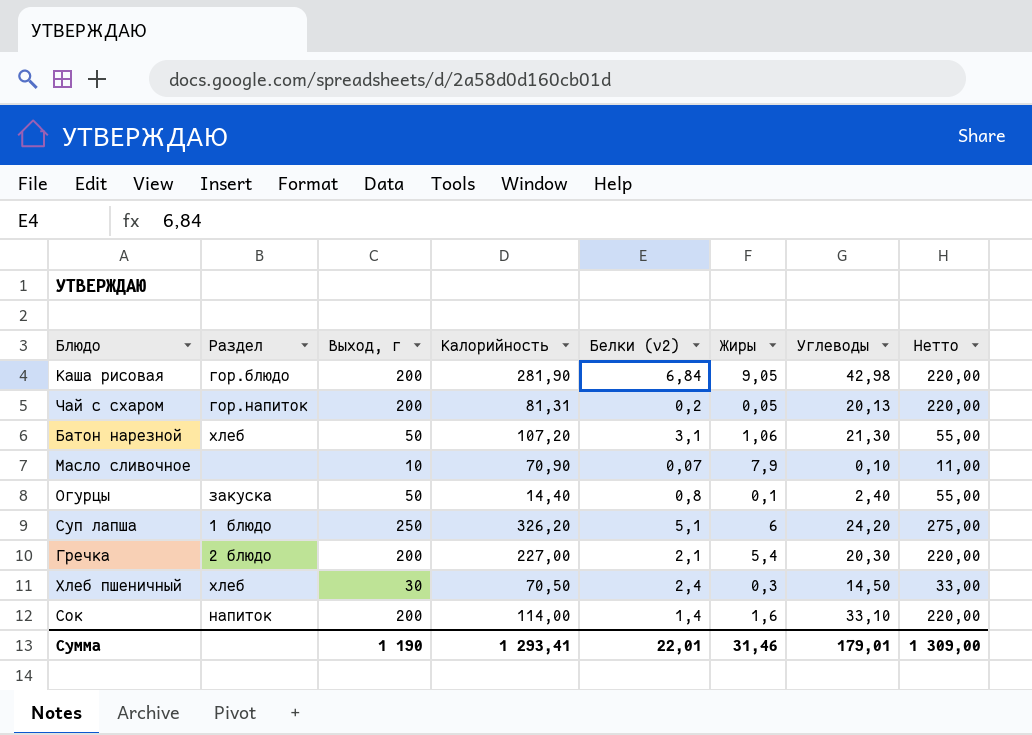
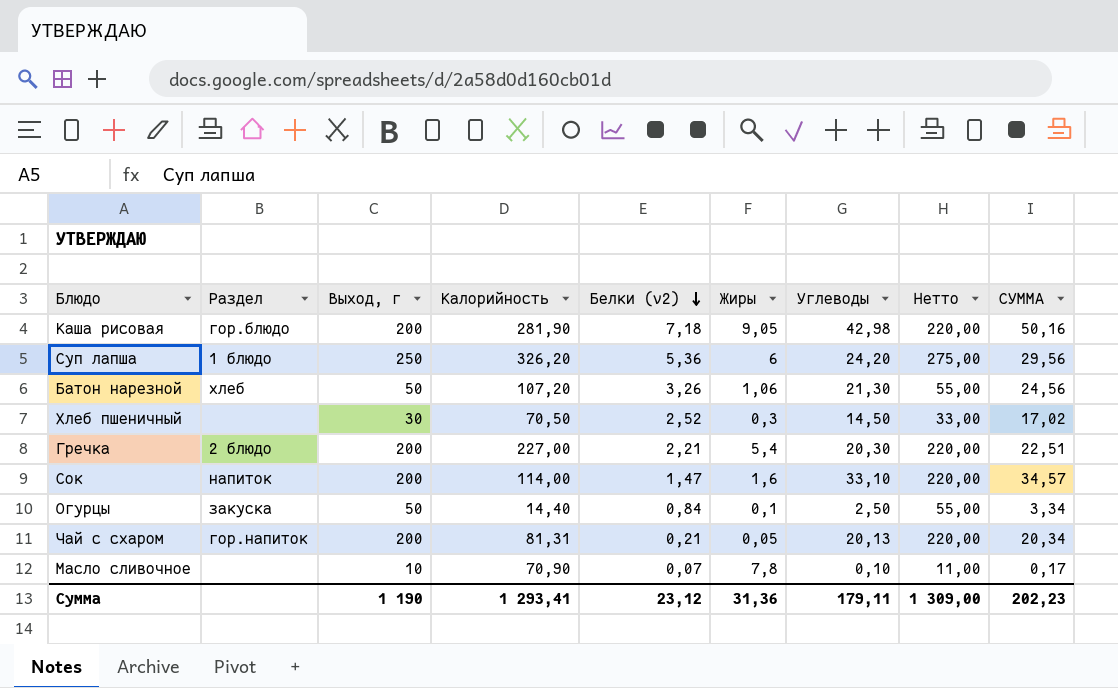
row order: none -> Белки (v2) descending
column СУММА | formula: none -> [Белки (v2)] + [Углеводы]
Каша рисовая | Белки (v2): 6,84 -> 7,18
Суп лапша | Белки (v2): 5,1 -> 5,36
Батон нарезной | Белки (v2): 3,1 -> 3,26
Хлеб пшеничный | Раздел: хлеб -> none
Хлеб пшеничный | Белки (v2): 2,4 -> 2,52
Гречка | Белки (v2): 2,1 -> 2,21
Сок | Белки (v2): 1,4 -> 1,47
Огурцы | Белки (v2): 0,8 -> 0,84
Огурцы | Углеводы: 2,40 -> 2,50
Чай с схаром | Белки (v2): 0,2 -> 0,21
Масло сливочное | Жиры: 7,9 -> 7,8
Сумма | Белки (v2): 22,01 -> 23,12
Сумма | Жиры: 31,46 -> 31,36
Сумма | Углеводы: 179,01 -> 179,11

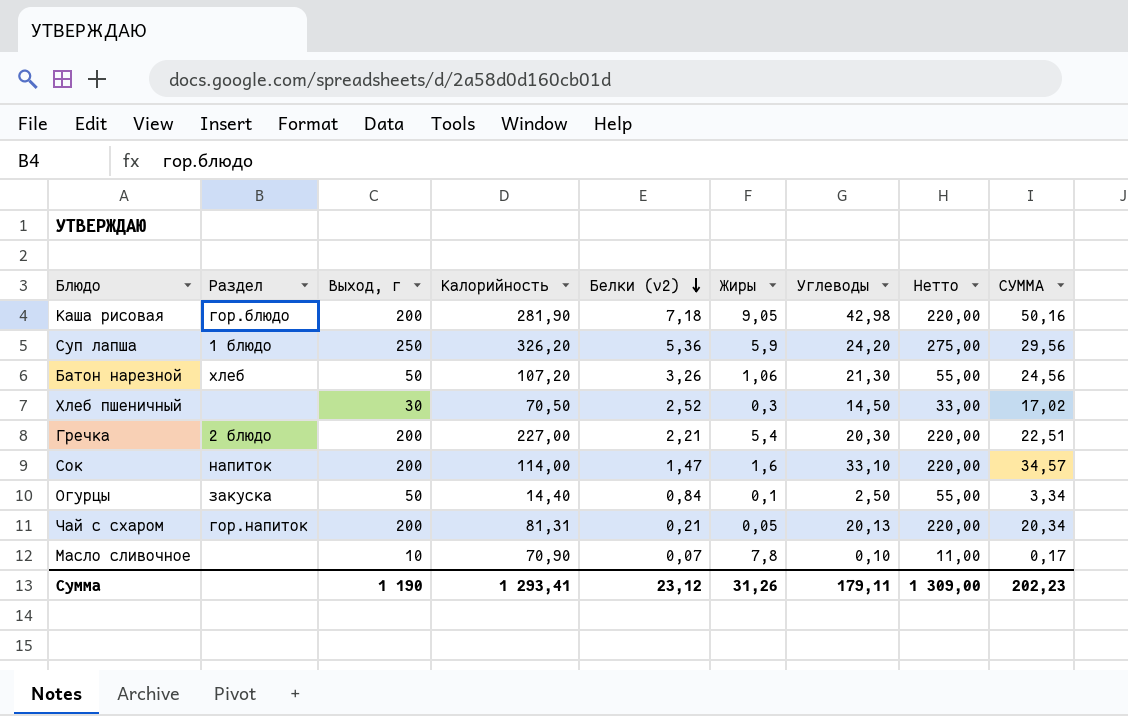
Суп лапша | Жиры: 6 -> 5,9
Сумма | Жиры: 31,36 -> 31,26

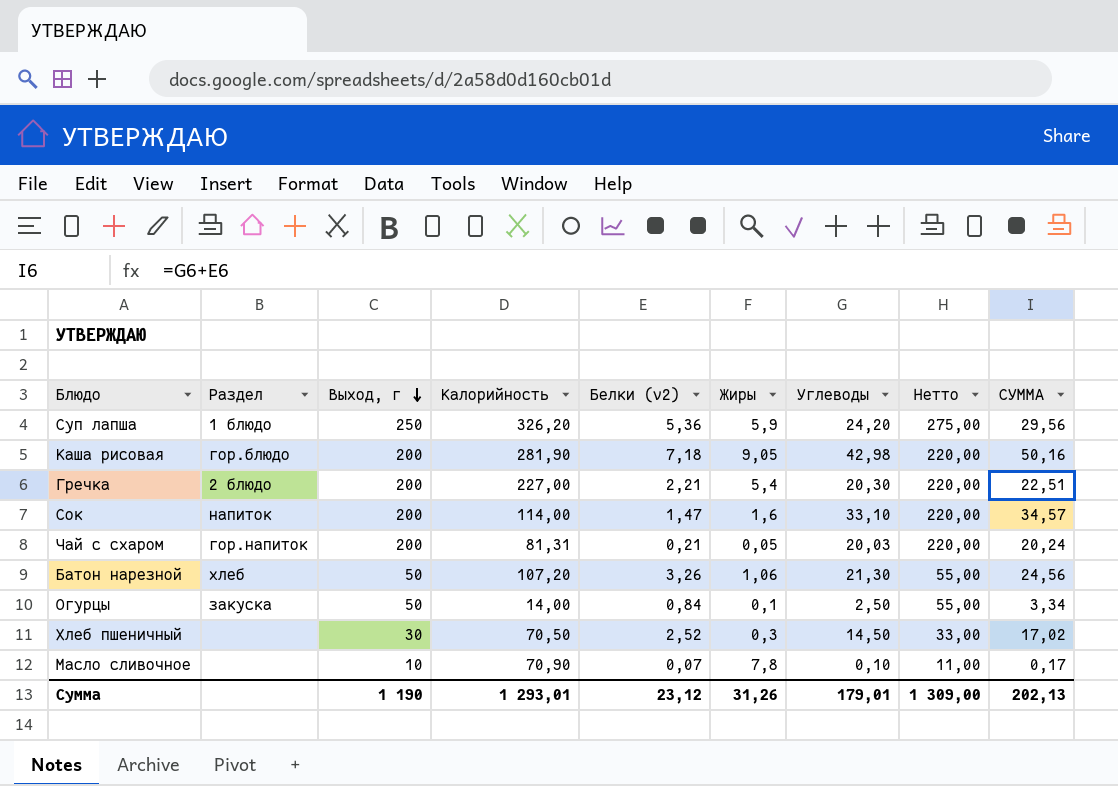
row order: Белки (v2) descending -> Выход, г descending
Чай с схаром | Углеводы: 20,13 -> 20,03
Чай с схаром | СУММА: 20,34 -> 20,24
Огурцы | Калорийность: 14,40 -> 14,00
Сумма | Калорийность: 1 293,41 -> 1 293,01
Сумма | Углеводы: 179,11 -> 179,01
Сумма | СУММА: 202,23 -> 202,13

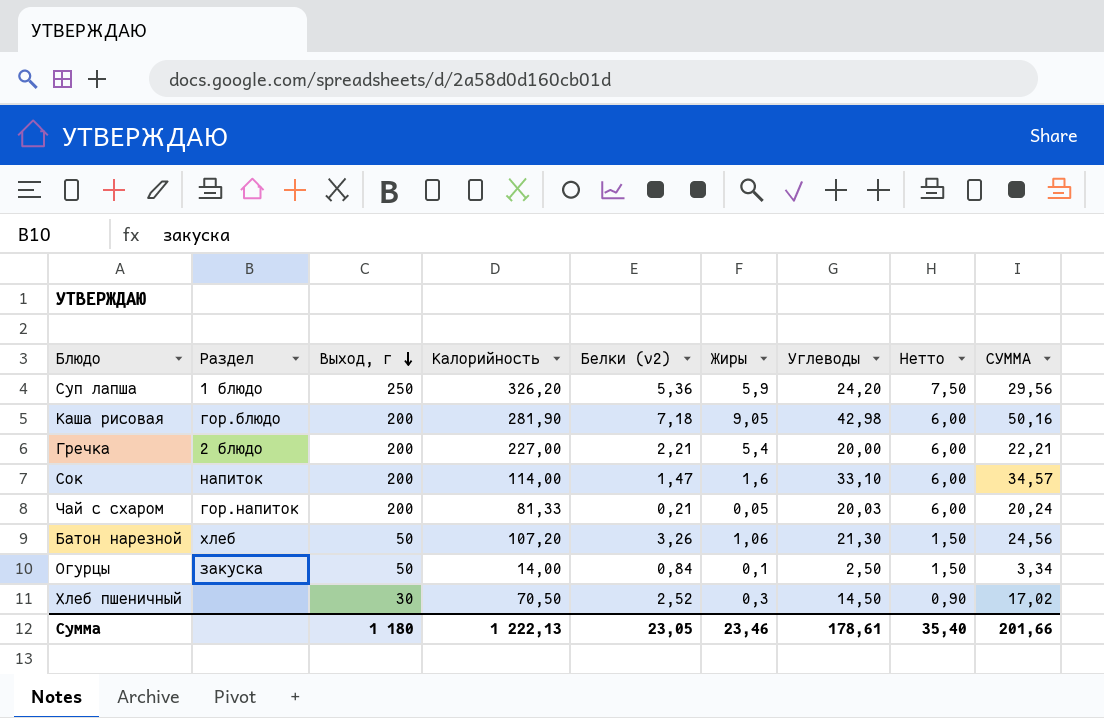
column Нетто | formula: [Выход, г] * 1,1 -> [Выход, г] * 0,03
row Масло сливочное: none | 10 | 70,90 | 0,07 | 7,8 | 0,10 | 11,00 | 0,17 -> none
Гречка | Углеводы: 20,30 -> 20,00
Гречка | СУММА: 22,51 -> 22,21
Чай с схаром | Калорийность: 81,31 -> 81,33
Сумма | Выход, г: 1 190 -> 1 180
Сумма | Калорийность: 1 293,01 -> 1 222,13
Сумма | Белки (v2): 23,12 -> 23,05
Сумма | Жиры: 31,26 -> 23,46
Сумма | Углеводы: 179,01 -> 178,61
Сумма | Нетто: 1 309,00 -> 35,40
Сумма | СУММА: 202,13 -> 201,66

